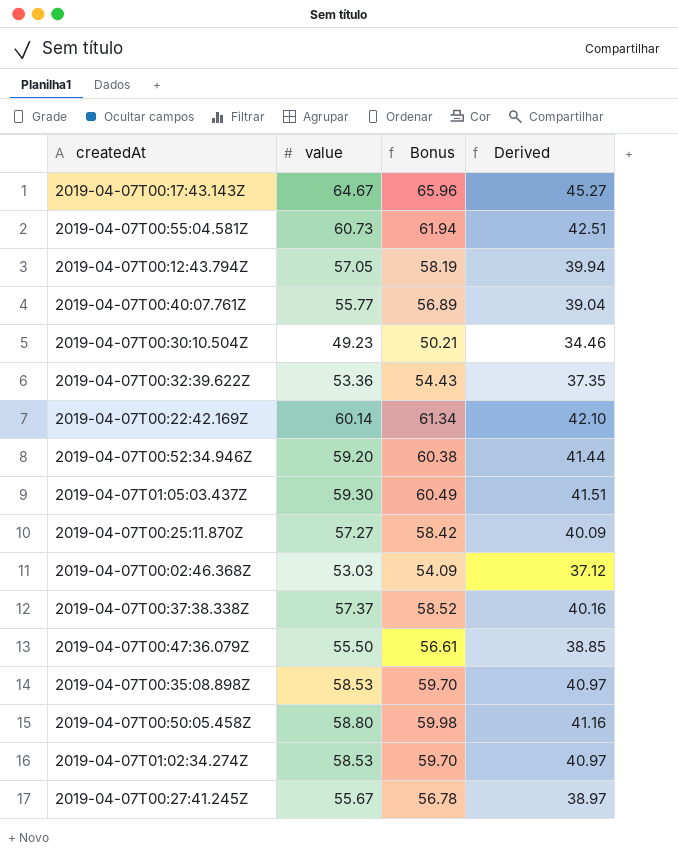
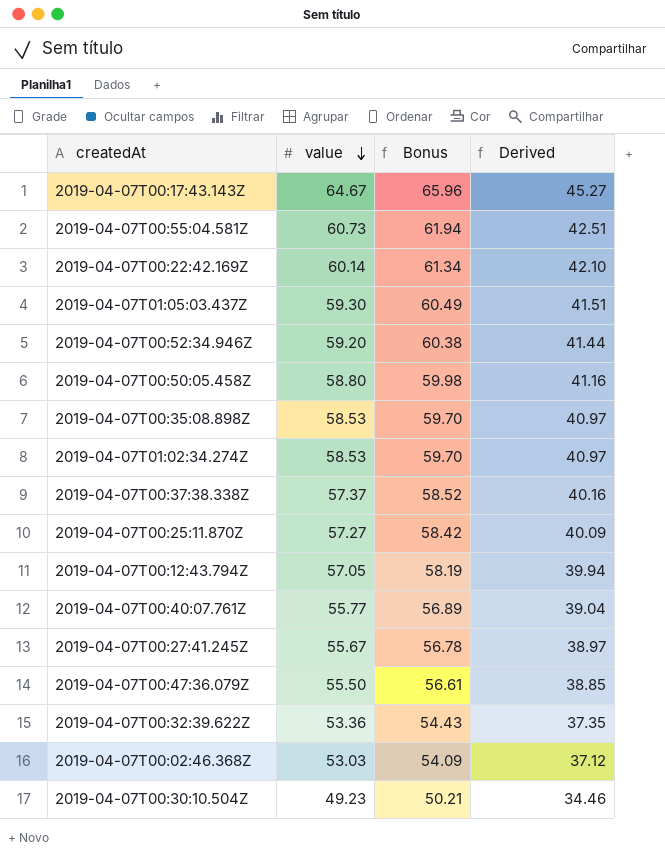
row order: none -> value descending

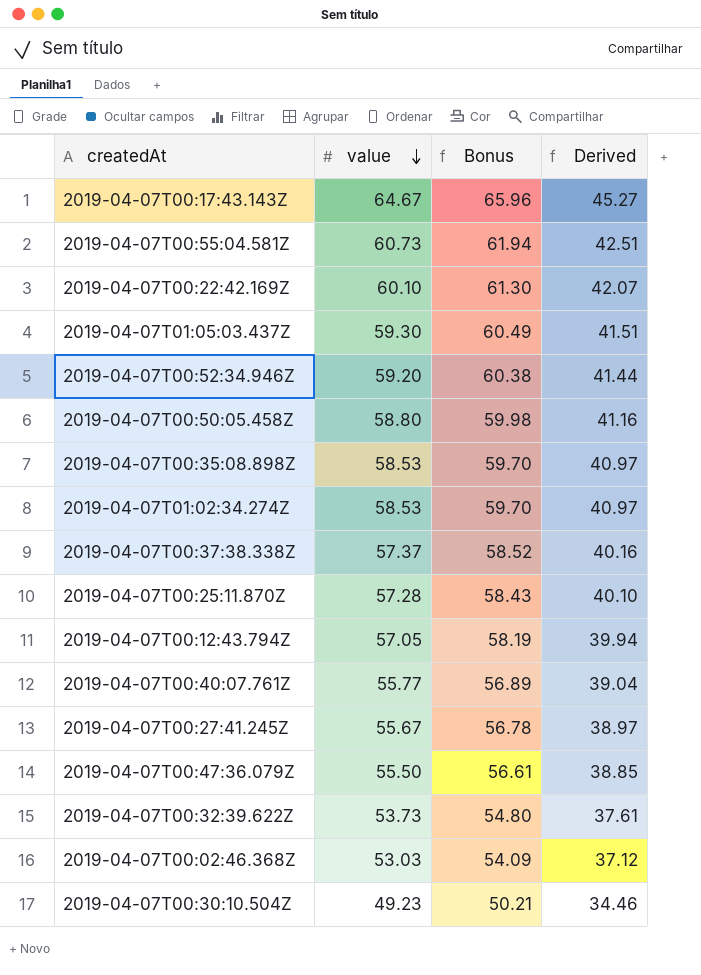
2019-04-07T00:22:42.169Z | value: 60.14 -> 60.10
2019-04-07T00:22:42.169Z | Bonus: 61.34 -> 61.30
2019-04-07T00:22:42.169Z | Derived: 42.10 -> 42.07
2019-04-07T00:25:11.870Z | value: 57.27 -> 57.28
2019-04-07T00:25:11.870Z | Bonus: 58.42 -> 58.43
2019-04-07T00:25:11.870Z | Derived: 40.09 -> 40.10
2019-04-07T00:32:39.622Z | value: 53.36 -> 53.73
2019-04-07T00:32:39.622Z | Bonus: 54.43 -> 54.80
2019-04-07T00:32:39.622Z | Derived: 37.35 -> 37.61

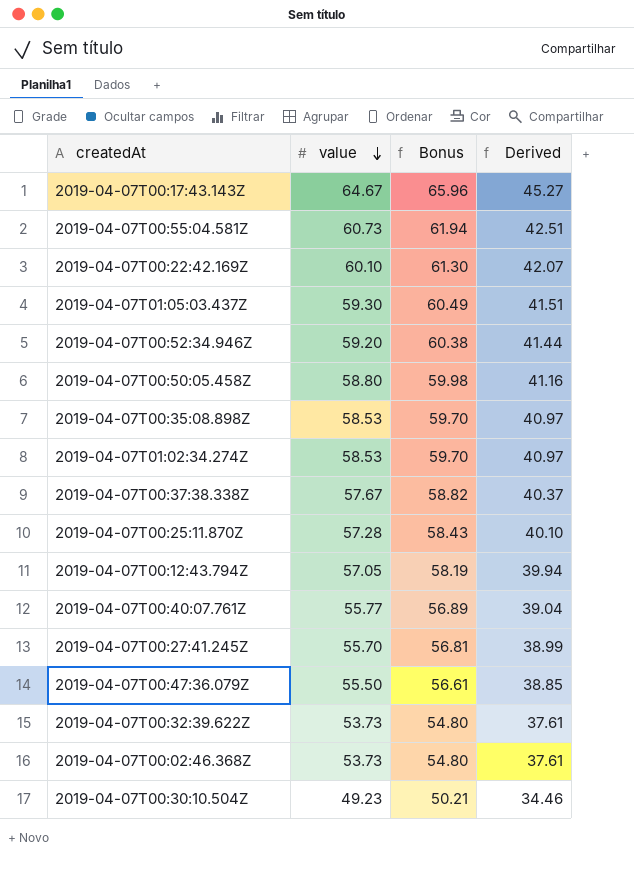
2019-04-07T00:37:38.338Z | value: 57.37 -> 57.67
2019-04-07T00:37:38.338Z | Bonus: 58.52 -> 58.82
2019-04-07T00:37:38.338Z | Derived: 40.16 -> 40.37
2019-04-07T00:27:41.245Z | value: 55.67 -> 55.70
2019-04-07T00:27:41.245Z | Bonus: 56.78 -> 56.81
2019-04-07T00:27:41.245Z | Derived: 38.97 -> 38.99
2019-04-07T00:02:46.368Z | value: 53.03 -> 53.73
2019-04-07T00:02:46.368Z | Bonus: 54.09 -> 54.80
2019-04-07T00:02:46.368Z | Derived: 37.12 -> 37.61

